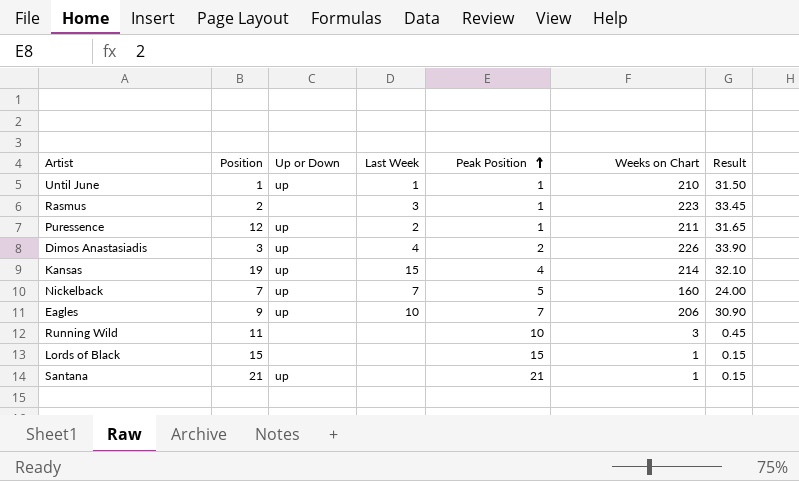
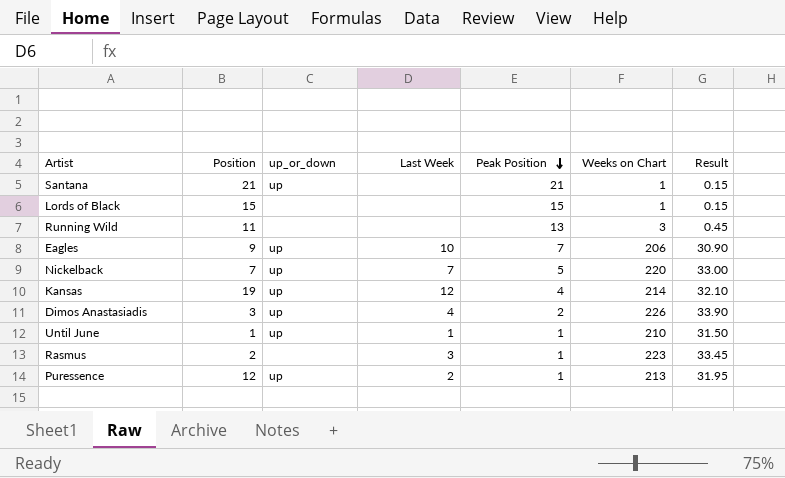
row order: Peak Position ascending -> Peak Position descending
column name: Up or Down -> up_or_down
Running Wild | Peak Position: 10 -> 13
Nickelback | Weeks on Chart: 160 -> 220
Nickelback | Result: 24.00 -> 33.00
Kansas | Last Week: 15 -> 12
Puressence | Weeks on Chart: 211 -> 213
Puressence | Result: 31.65 -> 31.95

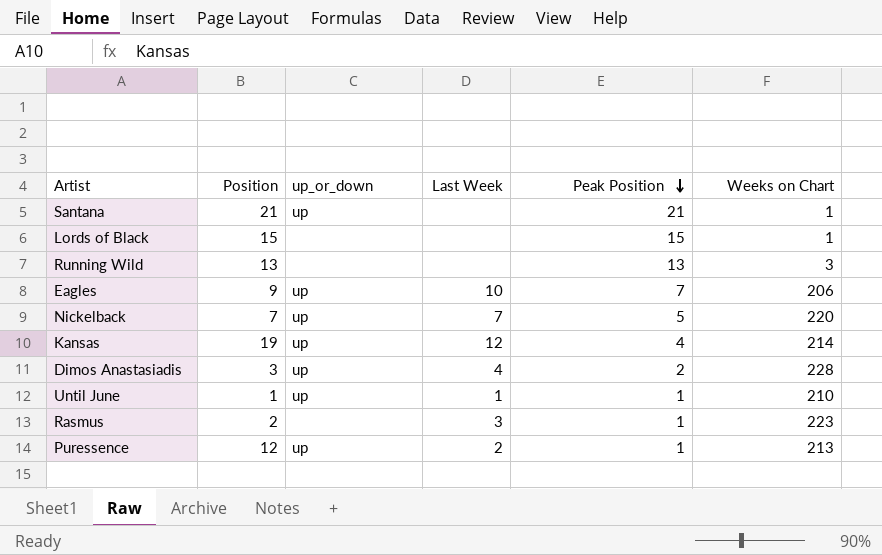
column Result | formula: [Weeks on Chart] * 0.15 -> none
Running Wild | Position: 11 -> 13
Dimos Anastasiadis | Weeks on Chart: 226 -> 228

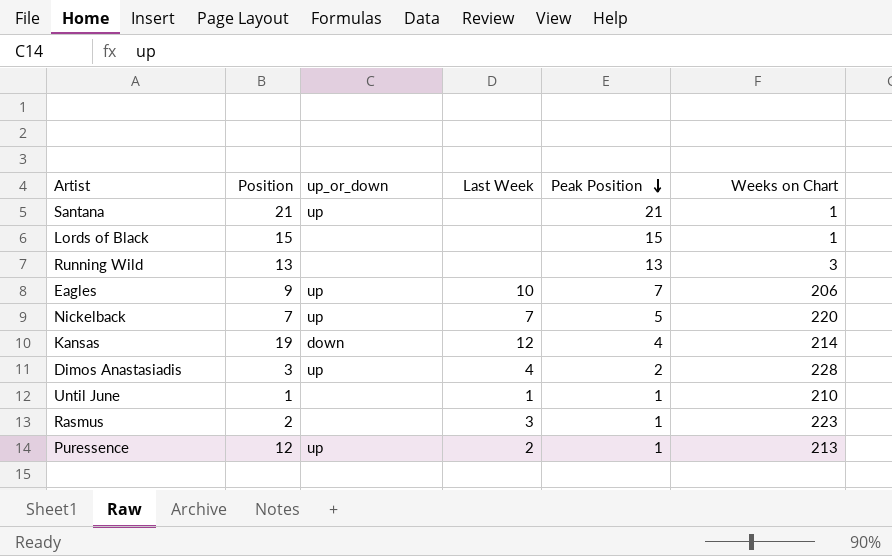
Kansas | up_or_down: up -> down
Until June | up_or_down: up -> none

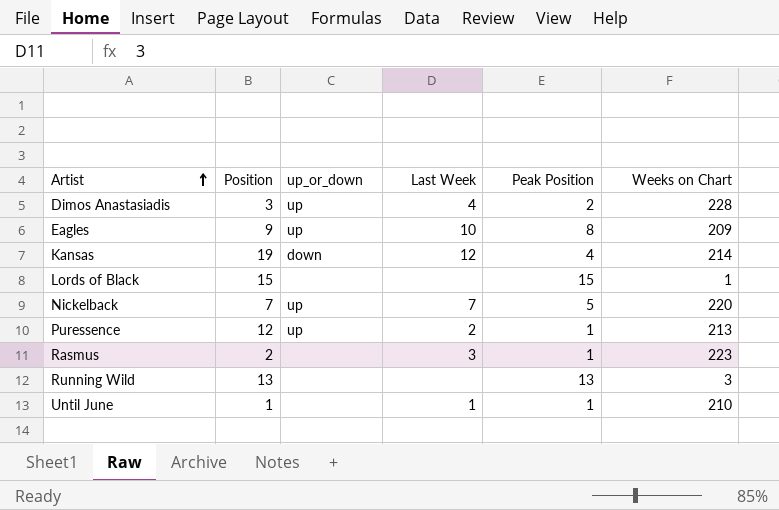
row order: Peak Position descending -> Artist ascending
row Santana: 21 | up | none | 21 | 1 -> none
Eagles | Peak Position: 7 -> 8
Eagles | Weeks on Chart: 206 -> 209

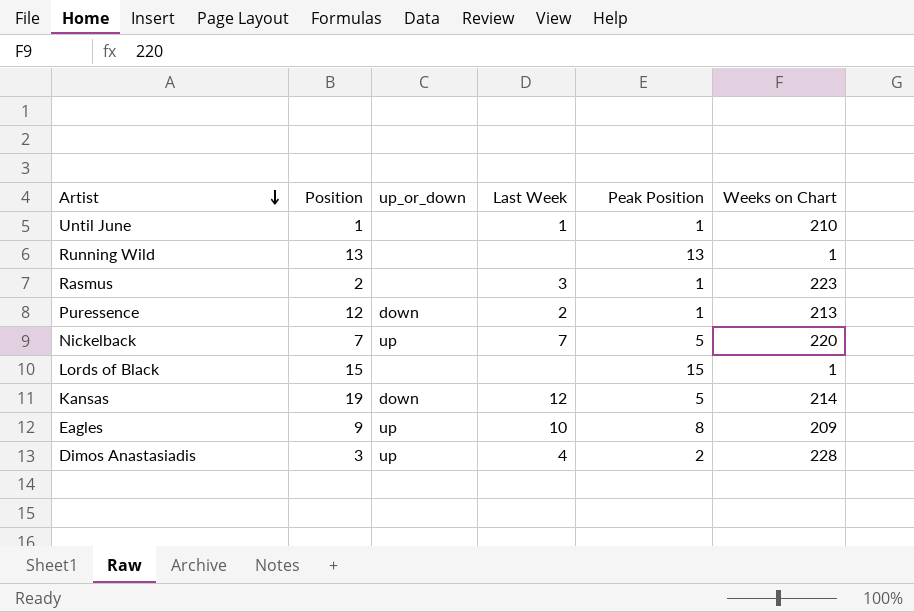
row order: Artist ascending -> Artist descending
Running Wild | Weeks on Chart: 3 -> 1
Puressence | up_or_down: up -> down
Kansas | Peak Position: 4 -> 5

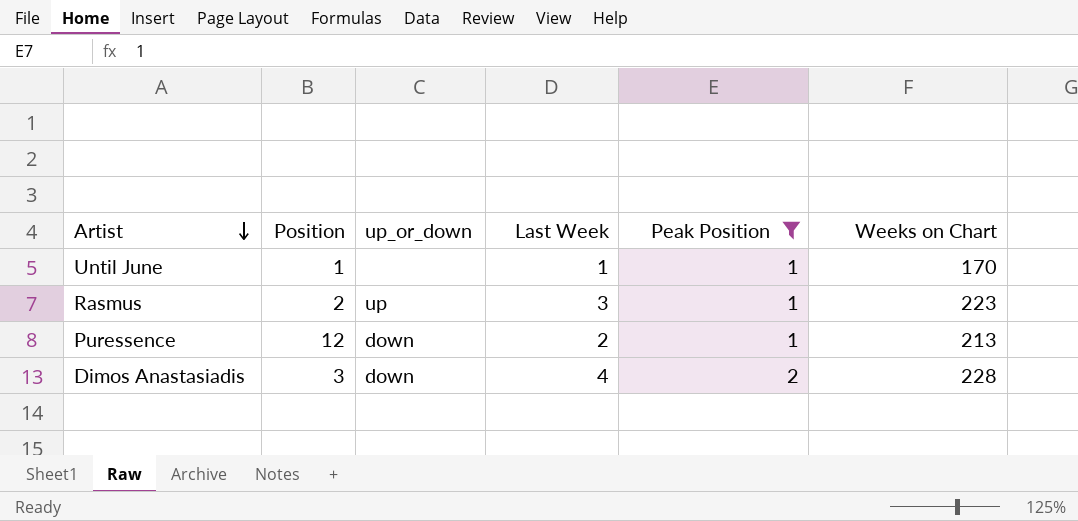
filter: none -> Peak Position <= 2
Until June | Weeks on Chart: 210 -> 170
Rasmus | up_or_down: none -> up
Dimos Anastasiadis | up_or_down: up -> down

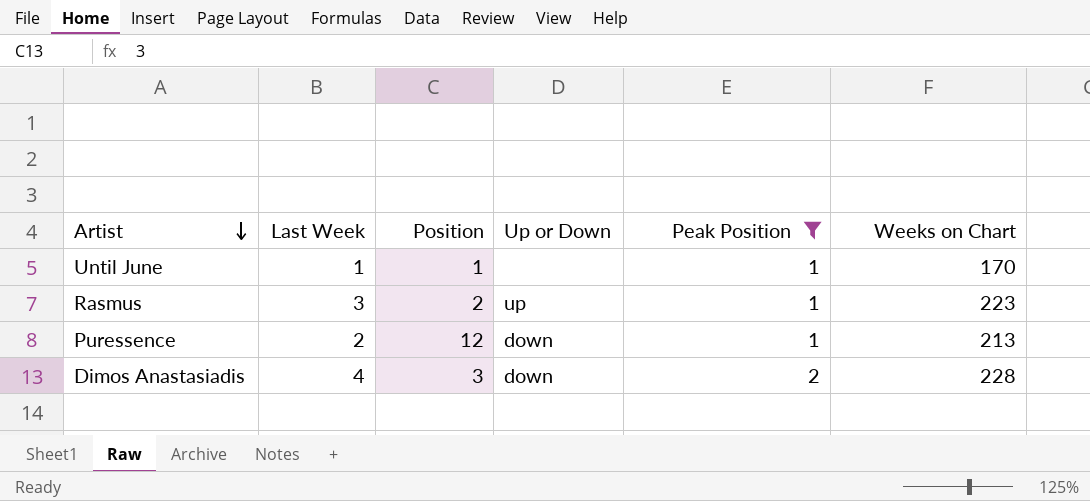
column Last Week | position: 4 -> 2
column name: up_or_down -> Up or Down

